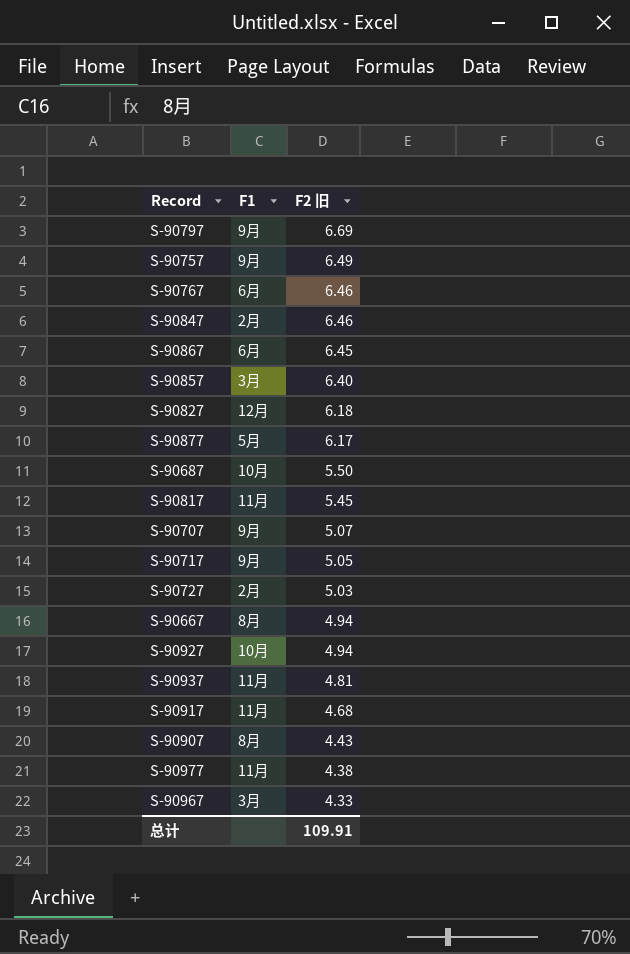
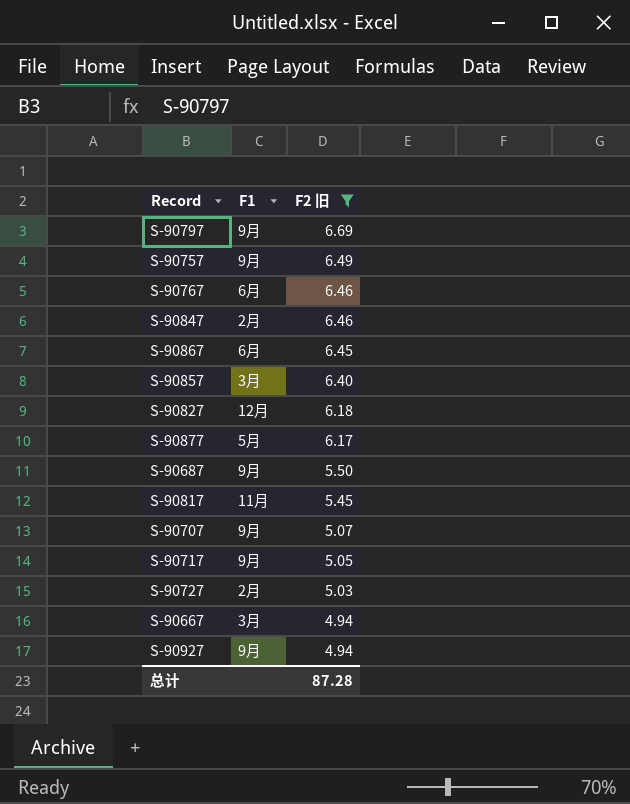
filter: none -> F2 旧 >= 4.94
S-90687 | F1: 10月 -> 9月
S-90667 | F1: 8月 -> 3月
S-90927 | F1: 10月 -> 9月
总计 | F2 旧: 109.91 -> 87.28

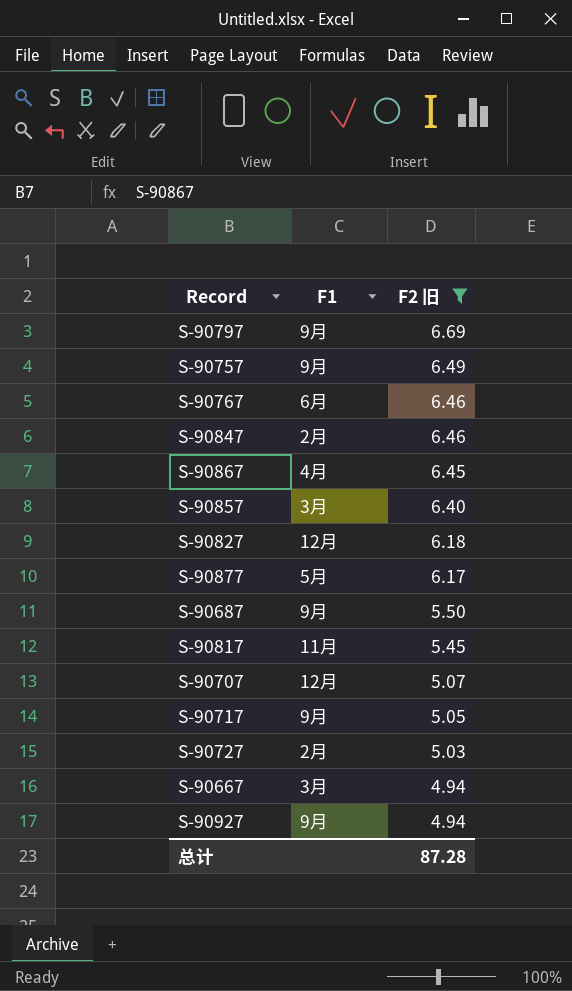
S-90867 | F1: 6月 -> 4月
S-90707 | F1: 9月 -> 12月

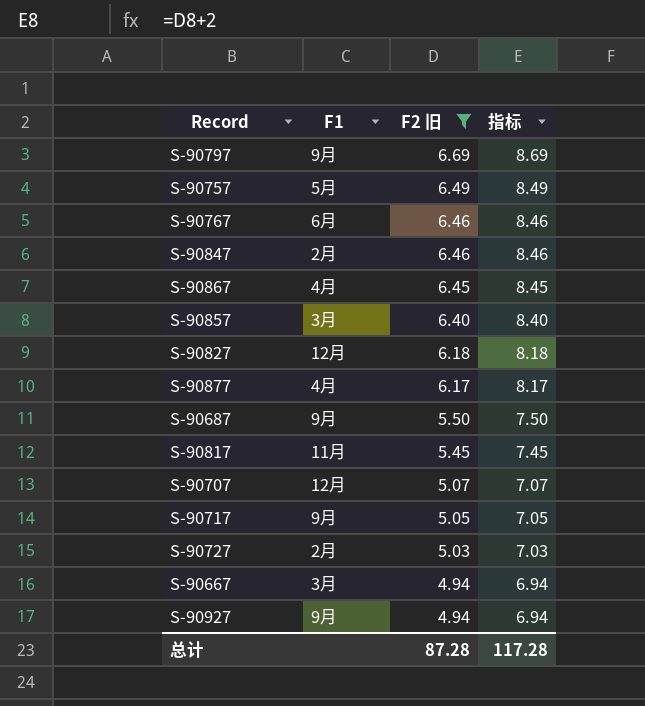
column 指标 | formula: none -> [F2 旧] + 2
S-90757 | F1: 9月 -> 5月
S-90877 | F1: 5月 -> 4月

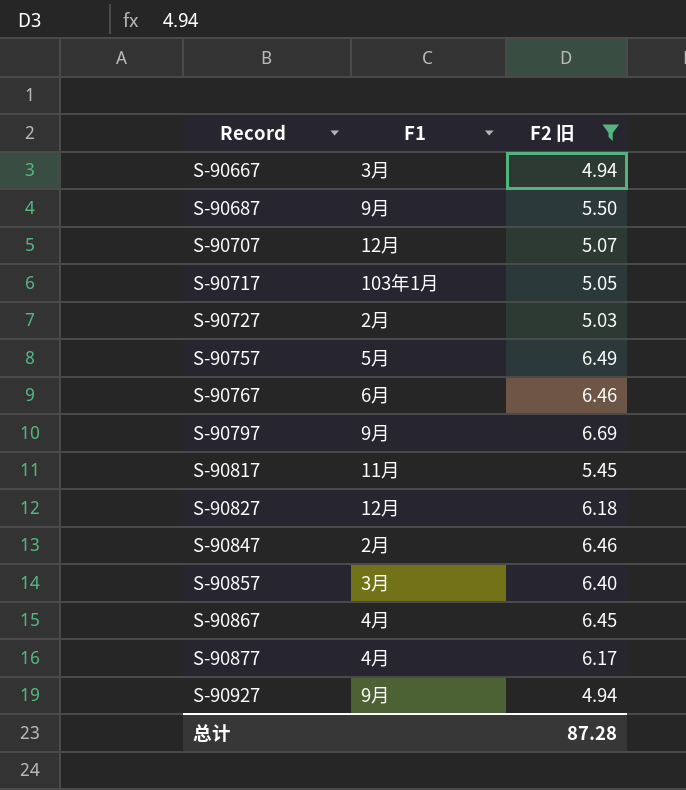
row order: F2 旧 descending -> Record ascending
column 指标 | formula: [F2 旧] + 2 -> none
S-90717 | F1: 9月 -> 103年1月

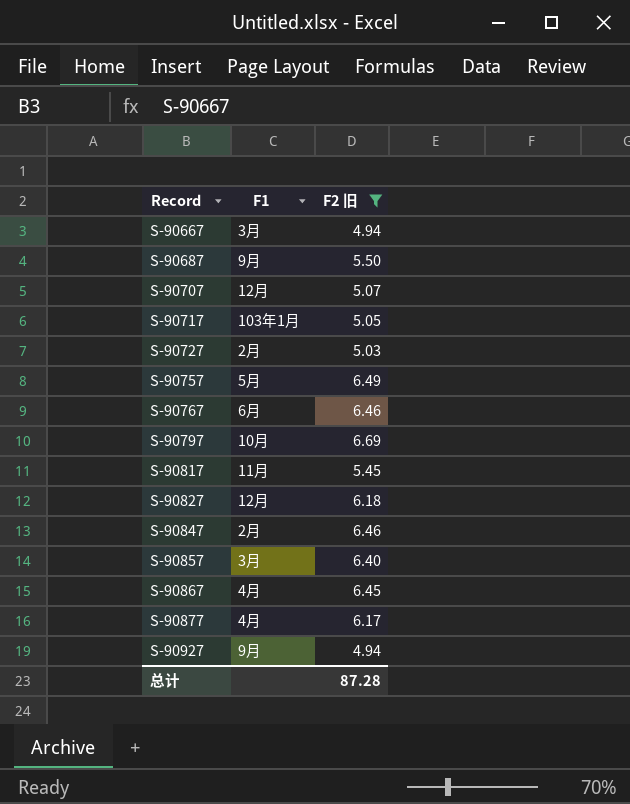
S-90797 | F1: 9月 -> 10月

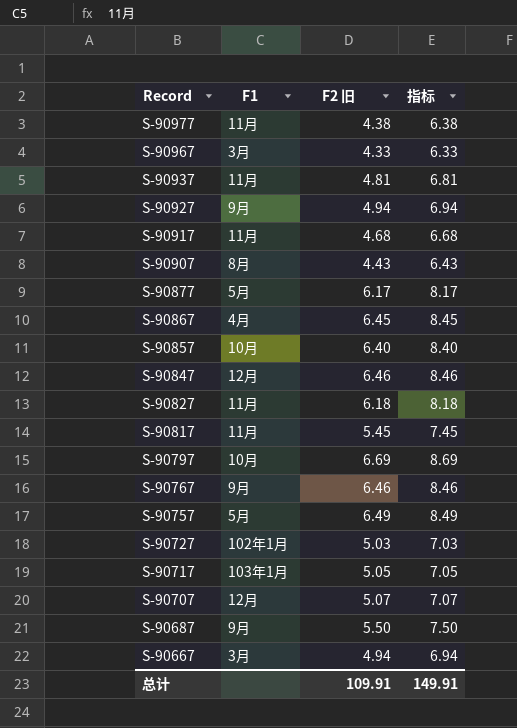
filter: F2 旧 >= 4.94 -> none
row order: Record ascending -> Record descending
column 指标 | formula: none -> [F2 旧] + 2
S-90877 | F1: 4月 -> 5月
S-90857 | F1: 3月 -> 10月
S-90847 | F1: 2月 -> 12月
S-90827 | F1: 12月 -> 11月
S-90767 | F1: 6月 -> 9月
S-90727 | F1: 2月 -> 102年1月
总计 | F2 旧: 87.28 -> 109.91

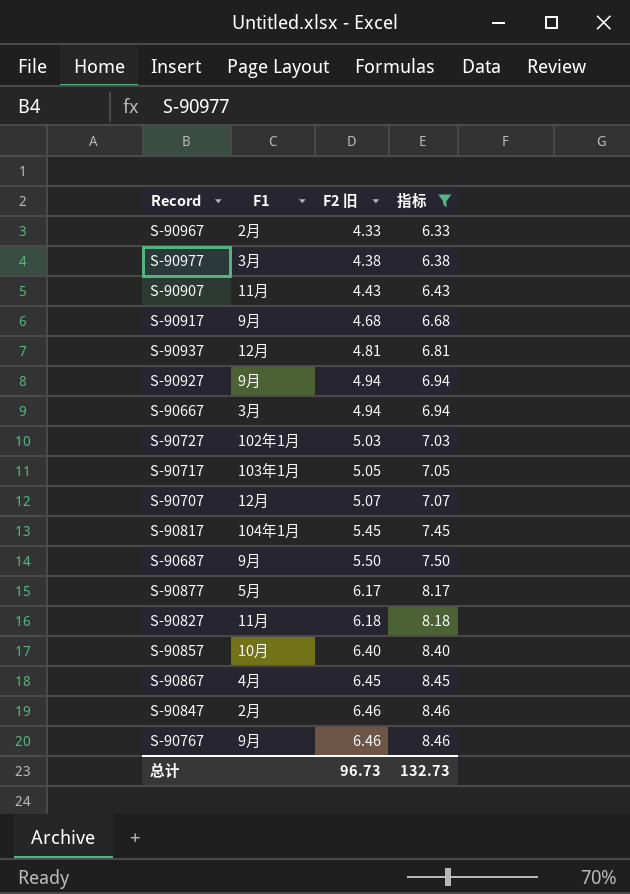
filter: none -> 指标 <= 8.46
row order: Record descending -> F2 旧 ascending
S-90967 | F1: 3月 -> 2月
S-90977 | F1: 11月 -> 3月
S-90907 | F1: 8月 -> 11月
S-90917 | F1: 11月 -> 9月
S-90937 | F1: 11月 -> 12月
S-90817 | F1: 11月 -> 104年1月
S-90847 | F1: 12月 -> 2月
总计 | F2 旧: 109.91 -> 96.73
总计 | 指标: 149.91 -> 132.73

